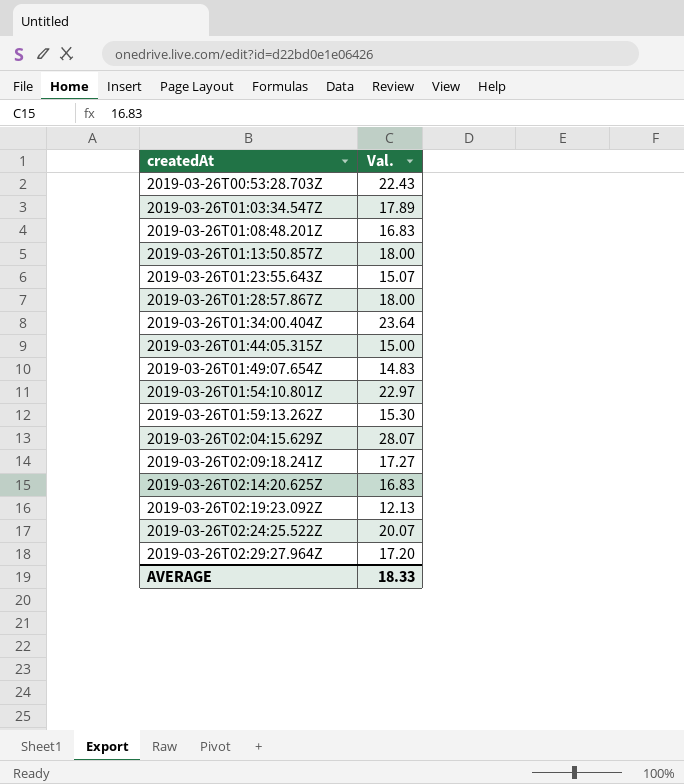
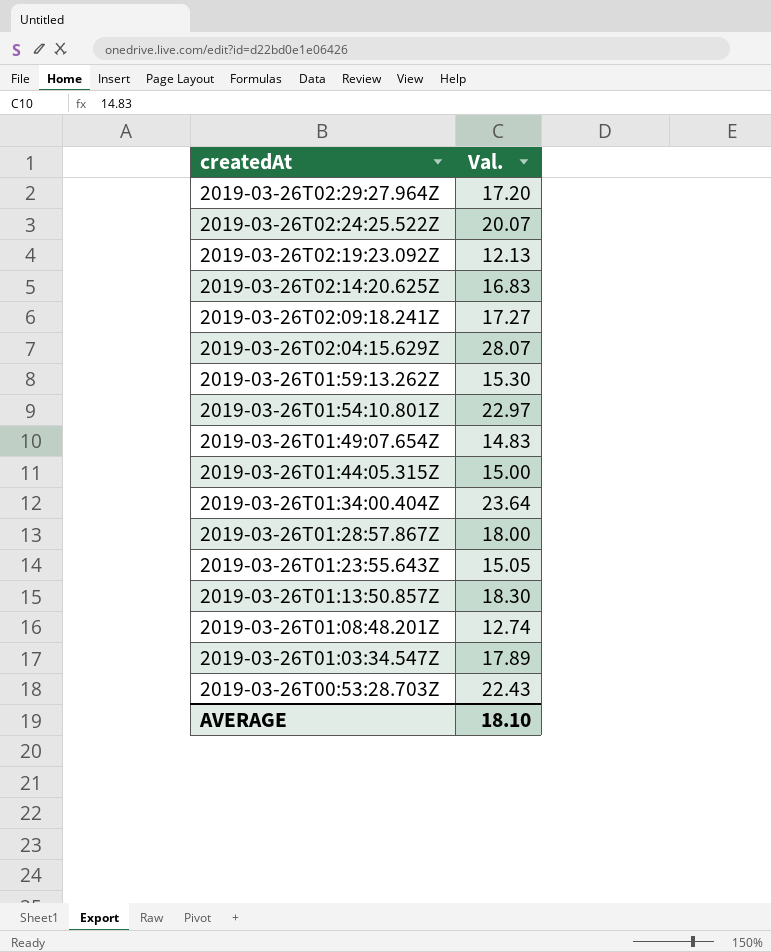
row order: createdAt ascending -> createdAt descending
2019-03-26T01:23:55.643Z | Val.: 15.07 -> 15.05
2019-03-26T01:13:50.857Z | Val.: 18.00 -> 18.30
2019-03-26T01:08:48.201Z | Val.: 16.83 -> 12.74
AVERAGE | Val.: 18.33 -> 18.10

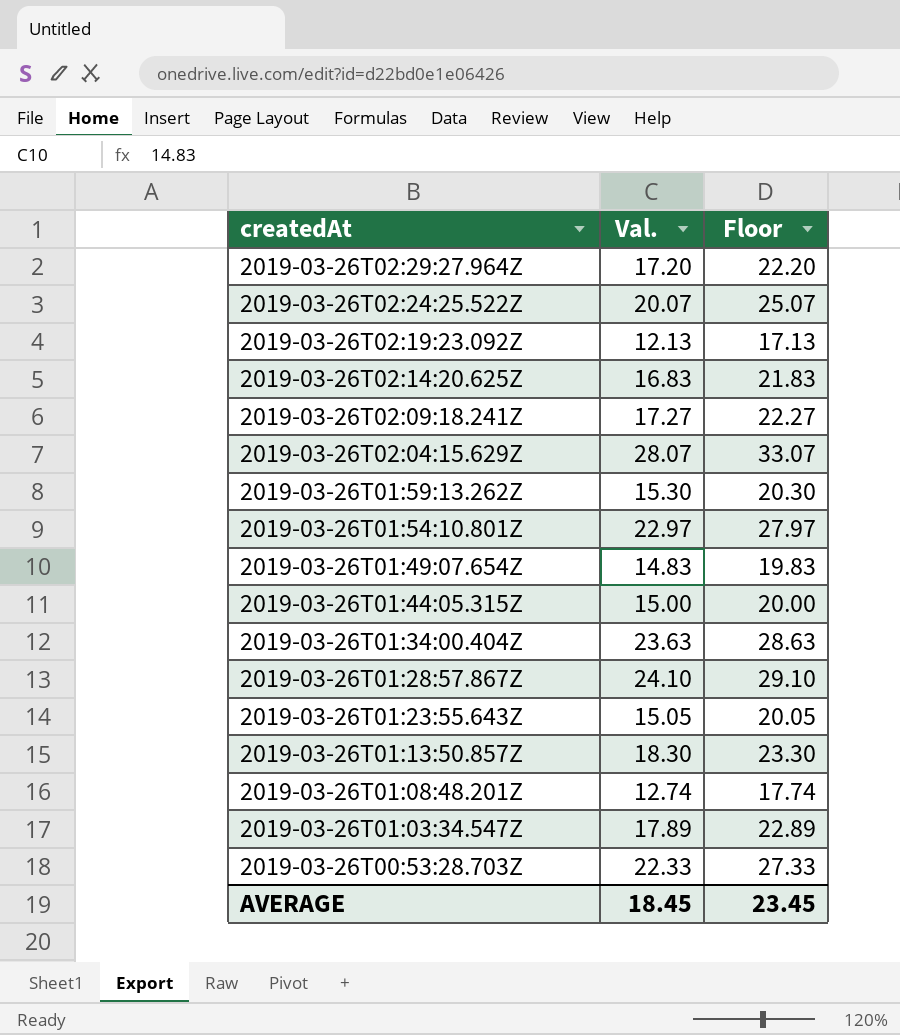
column Floor | formula: none -> [Val.] + 5
2019-03-26T01:34:00.404Z | Val.: 23.64 -> 23.63
2019-03-26T01:28:57.867Z | Val.: 18.00 -> 24.10
2019-03-26T00:53:28.703Z | Val.: 22.43 -> 22.33
AVERAGE | Val.: 18.10 -> 18.45

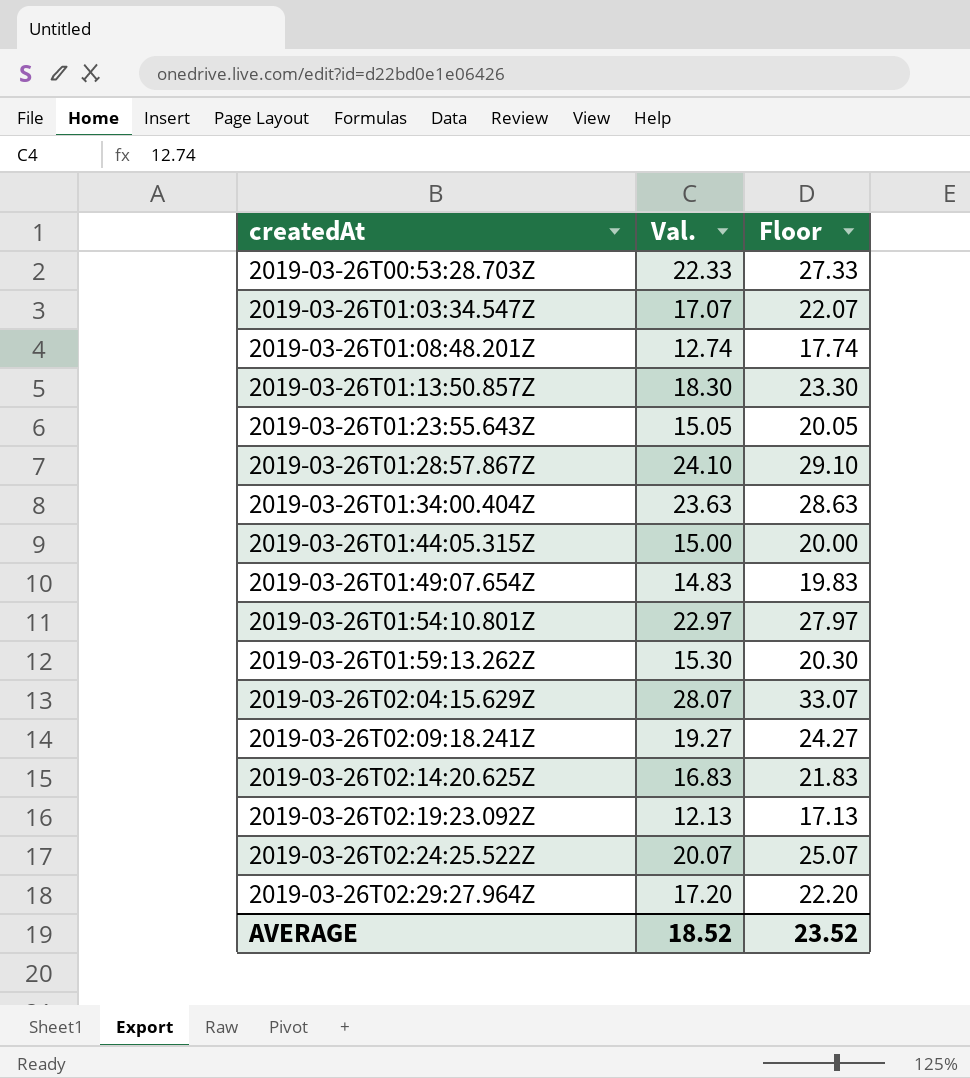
row order: createdAt descending -> createdAt ascending
2019-03-26T01:03:34.547Z | Val.: 17.89 -> 17.07
2019-03-26T01:03:34.547Z | Floor: 22.89 -> 22.07
2019-03-26T02:09:18.241Z | Val.: 17.27 -> 19.27
2019-03-26T02:09:18.241Z | Floor: 22.27 -> 24.27
AVERAGE | Val.: 18.45 -> 18.52
AVERAGE | Floor: 23.45 -> 23.52

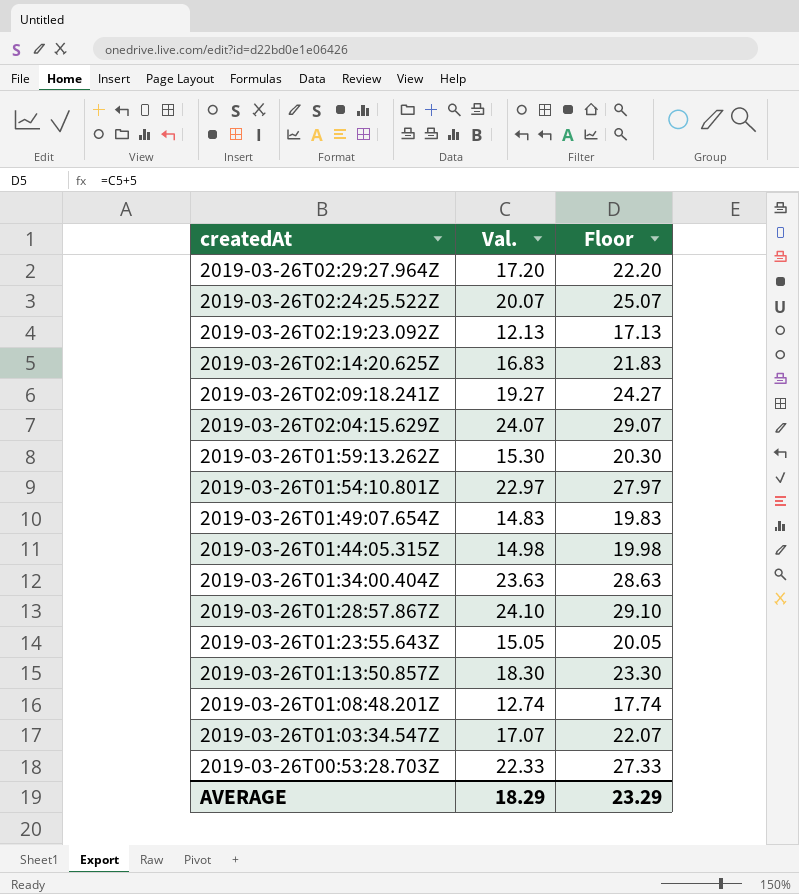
row order: createdAt ascending -> createdAt descending
2019-03-26T02:04:15.629Z | Val.: 28.07 -> 24.07
2019-03-26T02:04:15.629Z | Floor: 33.07 -> 29.07
2019-03-26T01:44:05.315Z | Val.: 15.00 -> 14.98
2019-03-26T01:44:05.315Z | Floor: 20.00 -> 19.98
AVERAGE | Val.: 18.52 -> 18.29
AVERAGE | Floor: 23.52 -> 23.29

